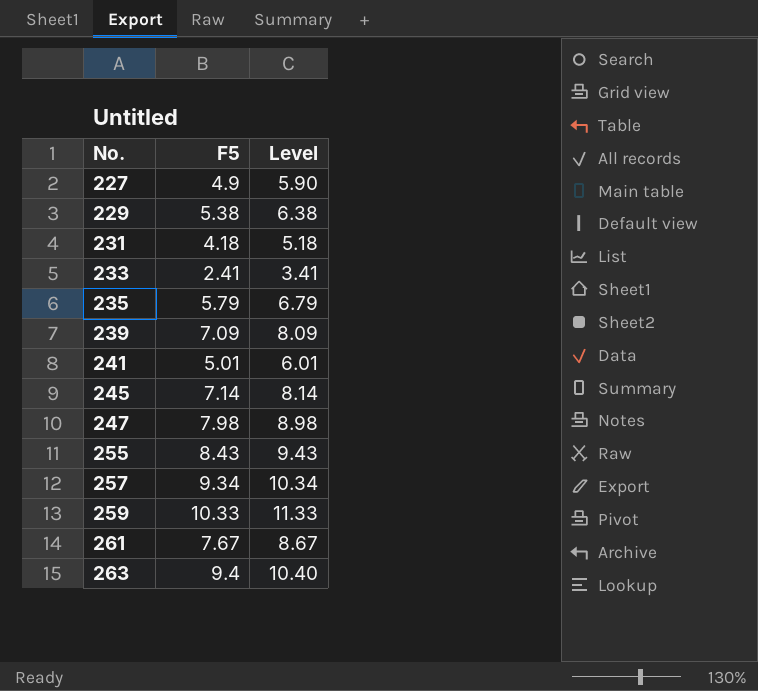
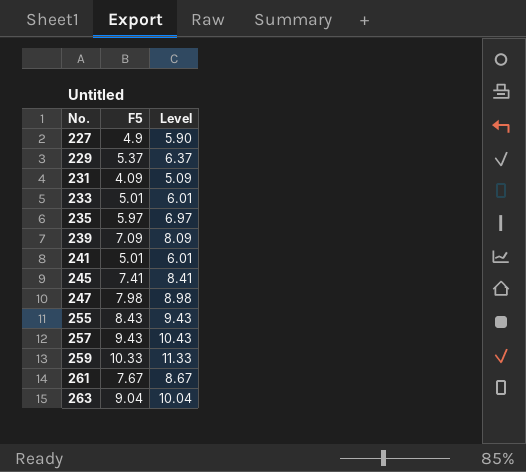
229 | F5: 5.38 -> 5.37
229 | Level: 6.38 -> 6.37
231 | F5: 4.18 -> 4.09
231 | Level: 5.18 -> 5.09
233 | F5: 2.41 -> 5.01
233 | Level: 3.41 -> 6.01
235 | F5: 5.79 -> 5.97
235 | Level: 6.79 -> 6.97
245 | F5: 7.14 -> 7.41
245 | Level: 8.14 -> 8.41
257 | F5: 9.34 -> 9.43
257 | Level: 10.34 -> 10.43
263 | F5: 9.4 -> 9.04
263 | Level: 10.40 -> 10.04

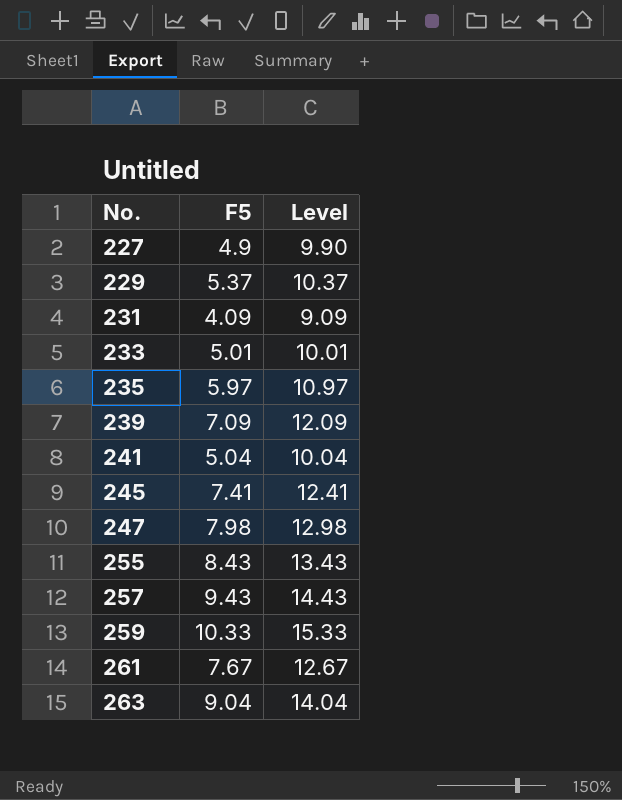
column Level | formula: [F5] + 1 -> [F5] + 5
241 | F5: 5.01 -> 5.04

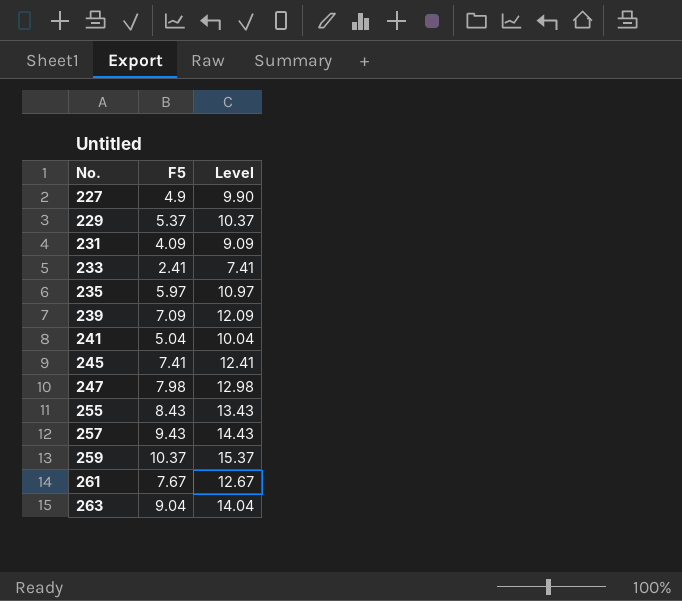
233 | F5: 5.01 -> 2.41
233 | Level: 10.01 -> 7.41
259 | F5: 10.33 -> 10.37
259 | Level: 15.33 -> 15.37

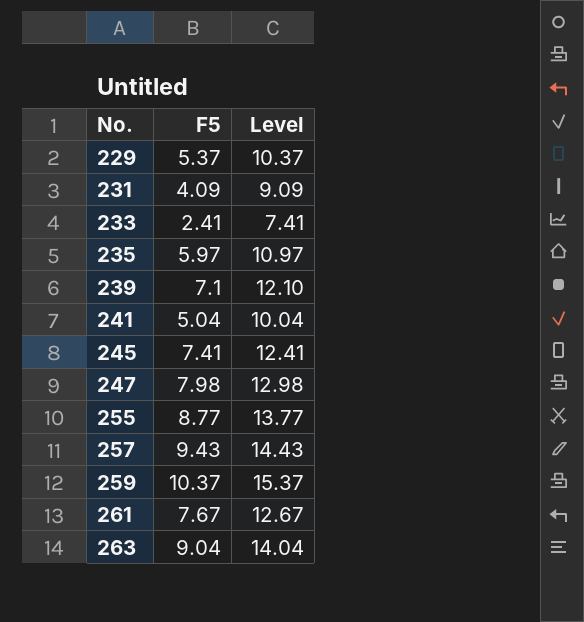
row 227: 4.9 | 9.90 -> none
239 | F5: 7.09 -> 7.1
239 | Level: 12.09 -> 12.10
255 | F5: 8.43 -> 8.77
255 | Level: 13.43 -> 13.77

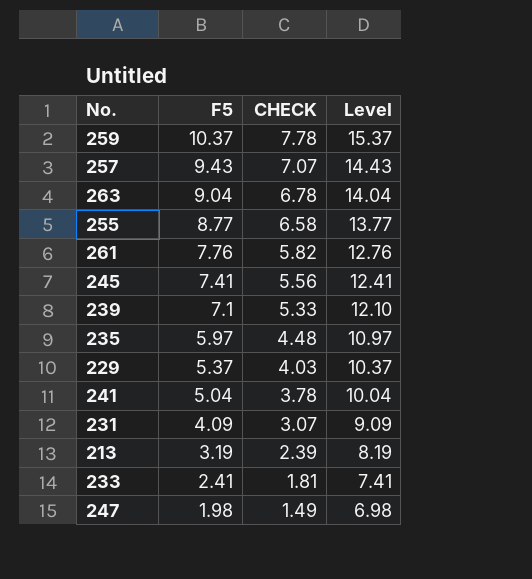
row order: No. ascending -> F5 descending
column CHECK | formula: none -> [F5] * 0.75
261 | F5: 7.67 -> 7.76
261 | Level: 12.67 -> 12.76
row 213: none -> 3.19 | 2.39 | 8.19
247 | F5: 7.98 -> 1.98
247 | Level: 12.98 -> 6.98

